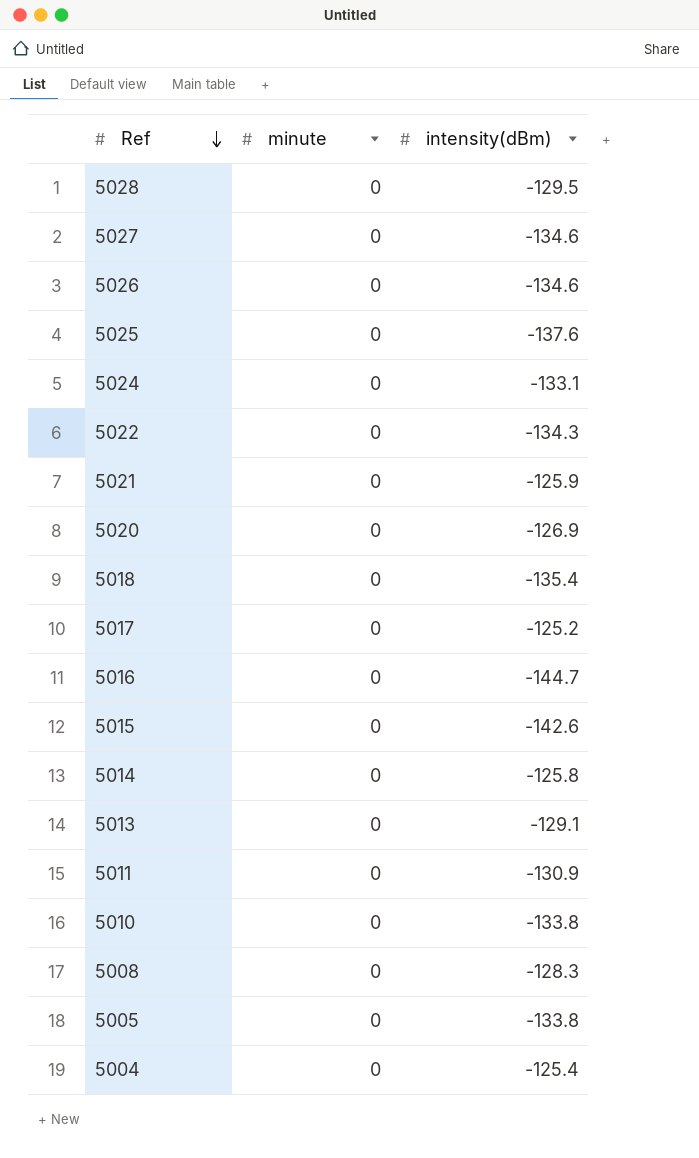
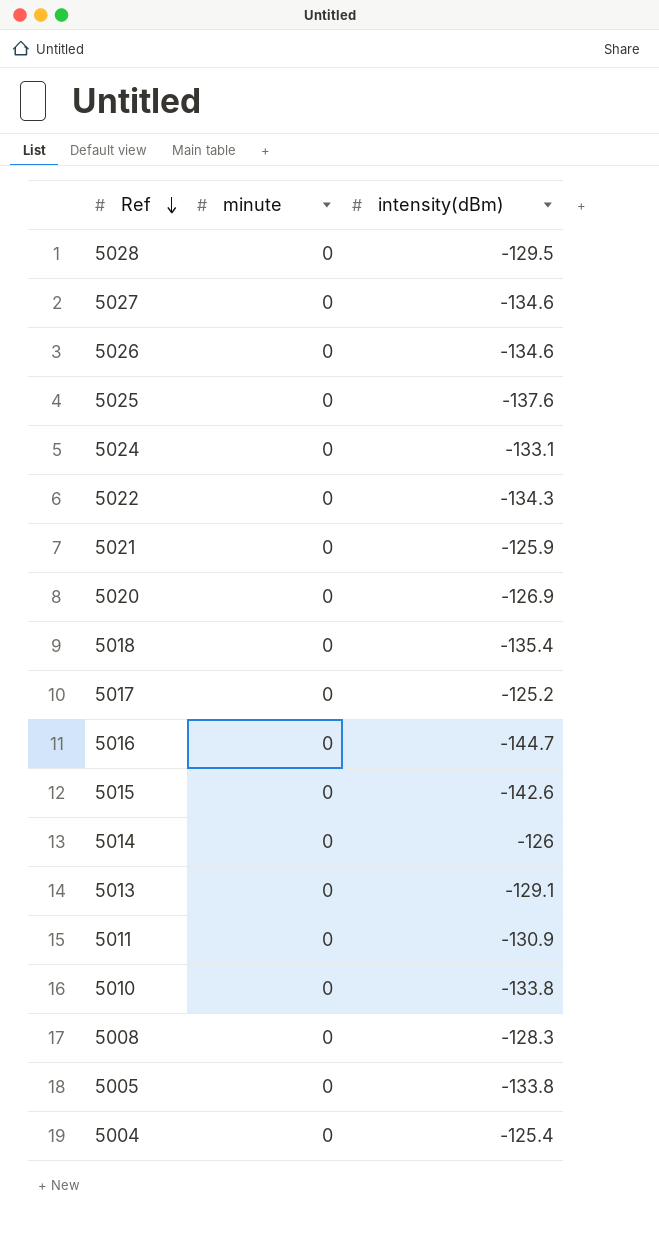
5014 | intensity(dBm): -125.8 -> -126

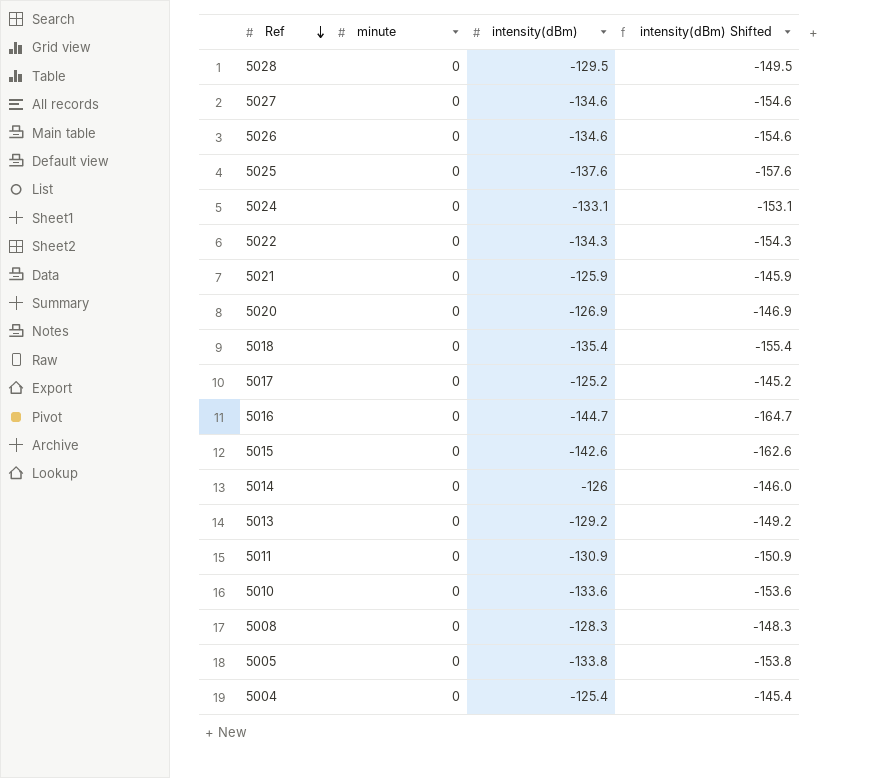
column intensity(dBm) Shifted | formula: none -> [intensity(dBm)] - 20
5013 | intensity(dBm): -129.1 -> -129.2
5010 | intensity(dBm): -133.8 -> -133.6

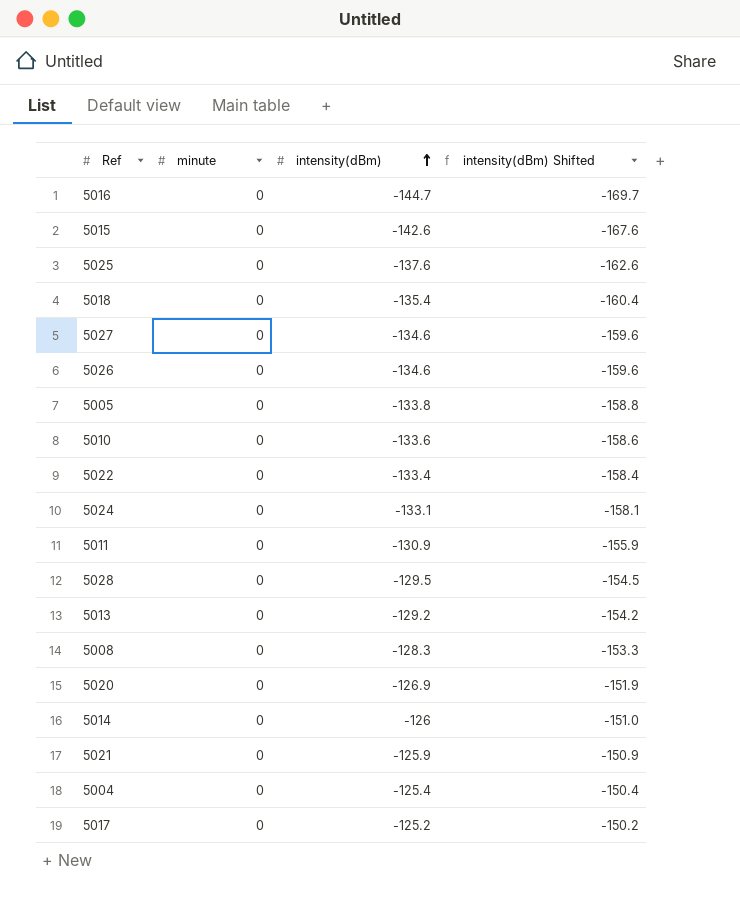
row order: Ref descending -> intensity(dBm) ascending
column intensity(dBm) Shifted | formula: [intensity(dBm)] - 20 -> [intensity(dBm)] - 25
5022 | intensity(dBm): -134.3 -> -133.4

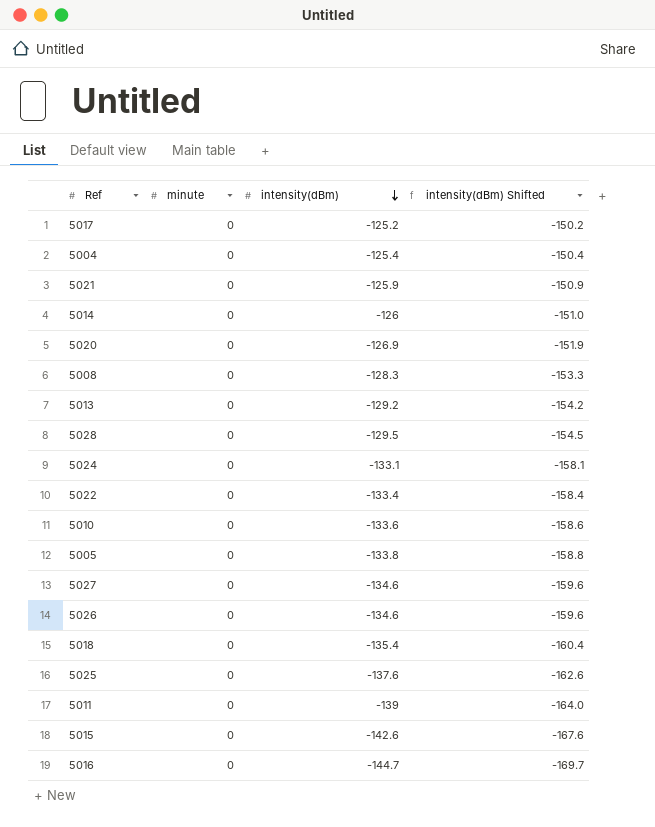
row order: intensity(dBm) ascending -> intensity(dBm) descending
5011 | intensity(dBm): -130.9 -> -139
5011 | intensity(dBm) Shifted: -155.9 -> -164.0

